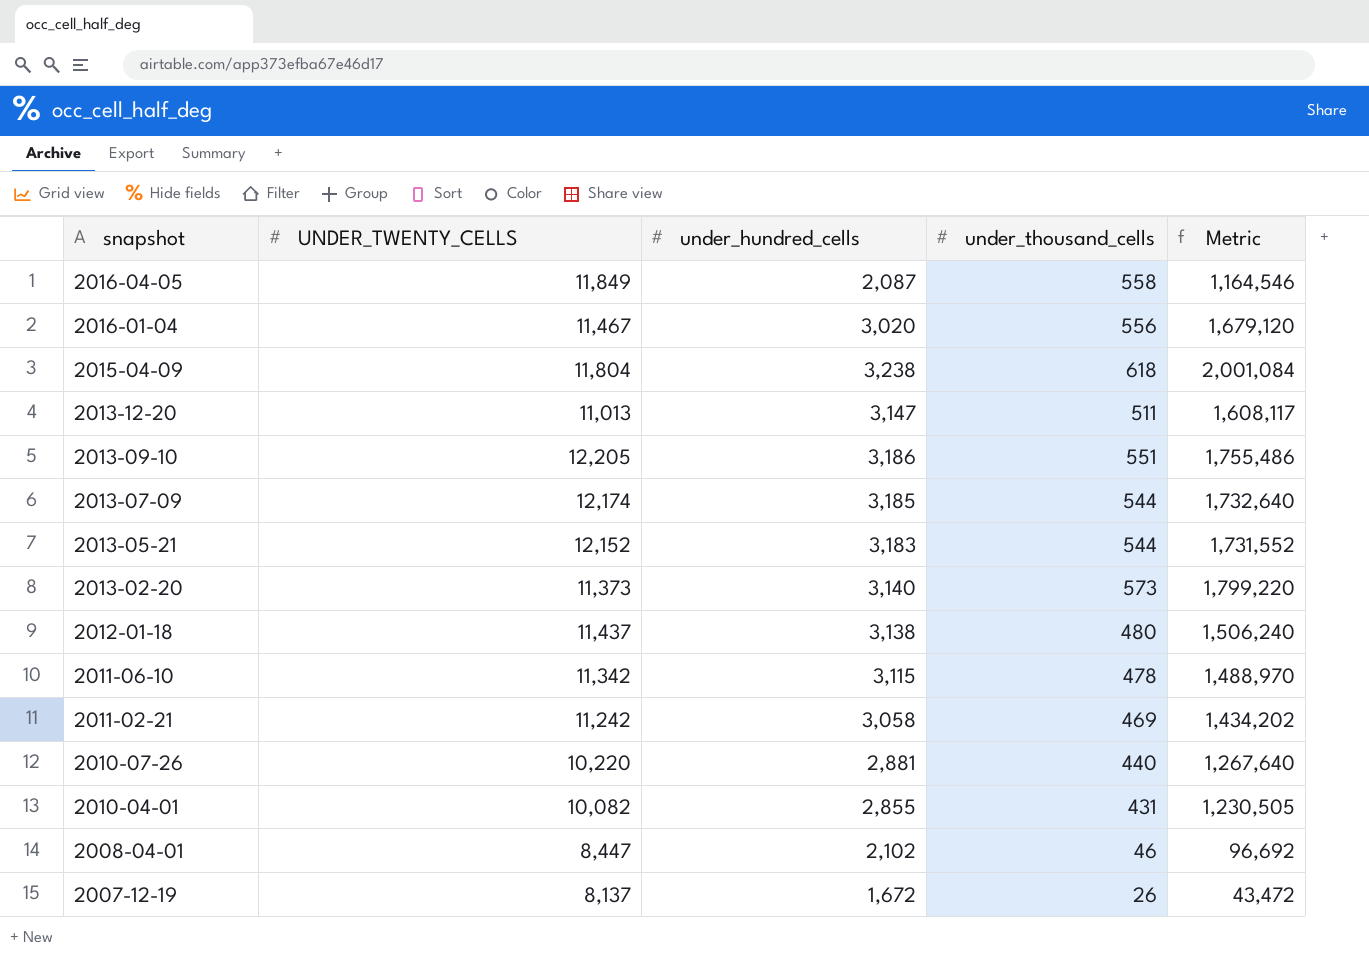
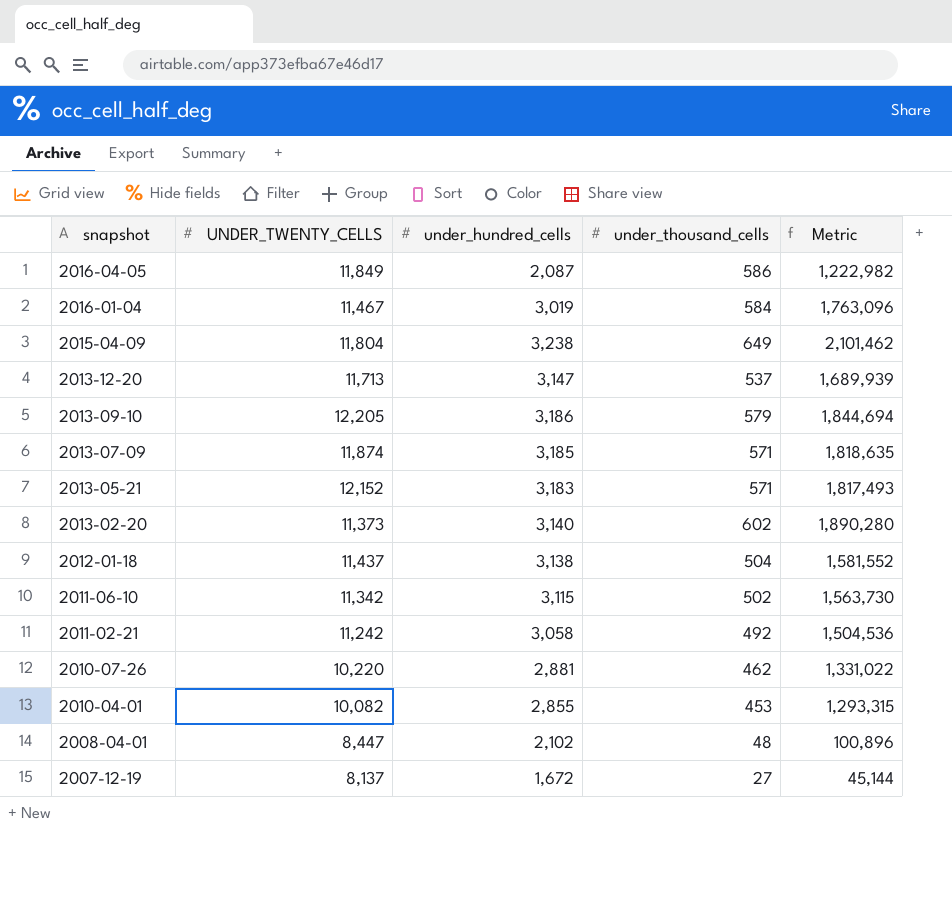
2016-04-05 | under_thousand_cells: 558 -> 586
2016-04-05 | Metric: 1,164,546 -> 1,222,982
2016-01-04 | under_hundred_cells: 3,020 -> 3,019
2016-01-04 | under_thousand_cells: 556 -> 584
2016-01-04 | Metric: 1,679,120 -> 1,763,096
2015-04-09 | under_thousand_cells: 618 -> 649
2015-04-09 | Metric: 2,001,084 -> 2,101,462
2013-12-20 | UNDER_TWENTY_CELLS: 11,013 -> 11,713
2013-12-20 | under_thousand_cells: 511 -> 537
2013-12-20 | Metric: 1,608,117 -> 1,689,939
2013-09-10 | under_thousand_cells: 551 -> 579
2013-09-10 | Metric: 1,755,486 -> 1,844,694
2013-07-09 | UNDER_TWENTY_CELLS: 12,174 -> 11,874
2013-07-09 | under_thousand_cells: 544 -> 571
2013-07-09 | Metric: 1,732,640 -> 1,818,635
2013-05-21 | under_thousand_cells: 544 -> 571
2013-05-21 | Metric: 1,731,552 -> 1,817,493
2013-02-20 | under_thousand_cells: 573 -> 602
2013-02-20 | Metric: 1,799,220 -> 1,890,280
2012-01-18 | under_thousand_cells: 480 -> 504
2012-01-18 | Metric: 1,506,240 -> 1,581,552
2011-06-10 | under_thousand_cells: 478 -> 502
2011-06-10 | Metric: 1,488,970 -> 1,563,730
2011-02-21 | under_thousand_cells: 469 -> 492
2011-02-21 | Metric: 1,434,202 -> 1,504,536
2010-07-26 | under_thousand_cells: 440 -> 462
2010-07-26 | Metric: 1,267,640 -> 1,331,022
2010-04-01 | under_thousand_cells: 431 -> 453
2010-04-01 | Metric: 1,230,505 -> 1,293,315
2008-04-01 | under_thousand_cells: 46 -> 48
2008-04-01 | Metric: 96,692 -> 100,896
2007-12-19 | under_thousand_cells: 26 -> 27
2007-12-19 | Metric: 43,472 -> 45,144

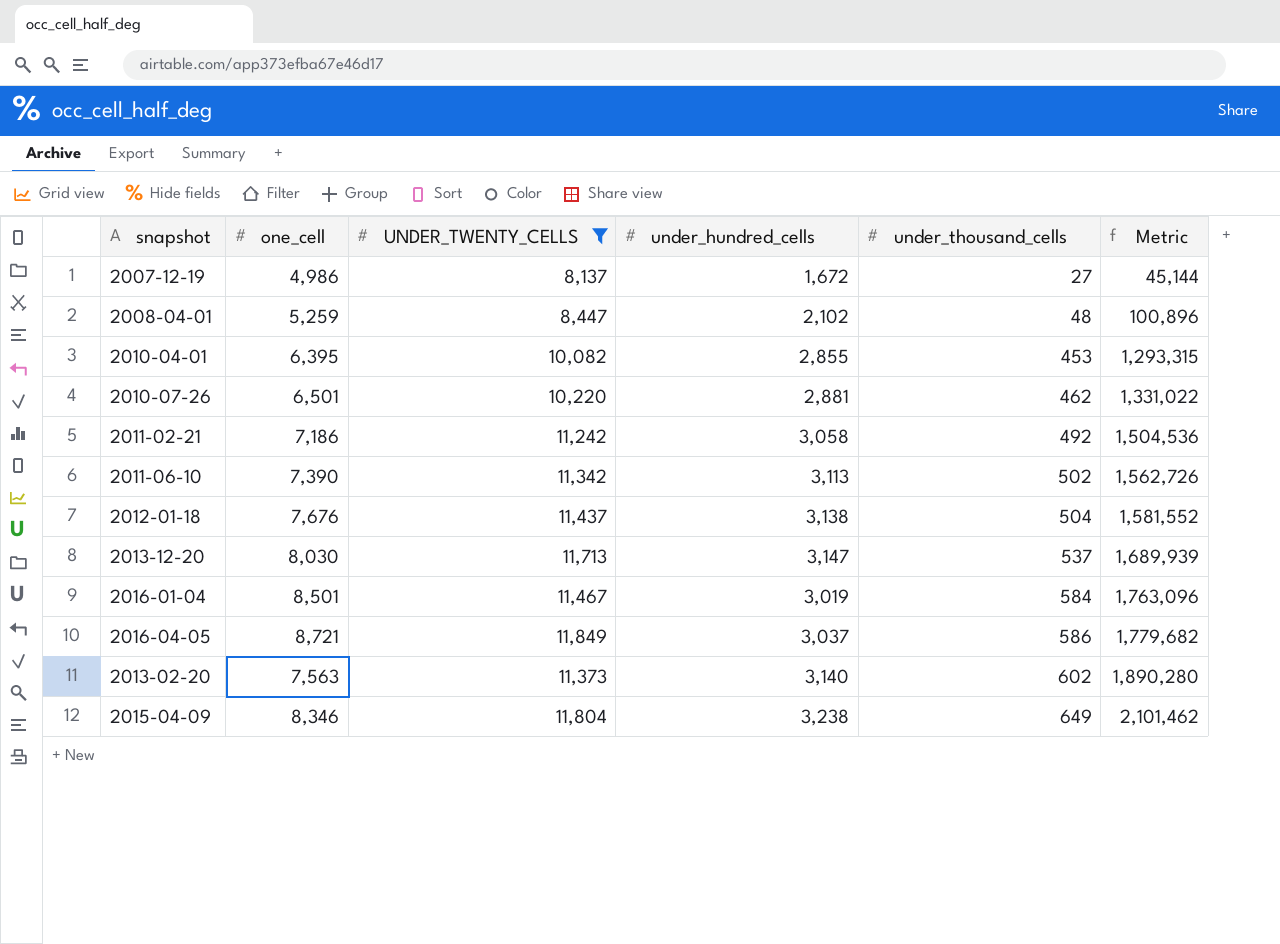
filter: none -> UNDER_TWENTY_CELLS <= 11,849
row order: snapshot descending -> under_thousand_cells ascending
column one_cell | position: none -> 2
2011-06-10 | under_hundred_cells: 3,115 -> 3,113
2011-06-10 | Metric: 1,563,730 -> 1,562,726
2016-04-05 | under_hundred_cells: 2,087 -> 3,037
2016-04-05 | Metric: 1,222,982 -> 1,779,682

